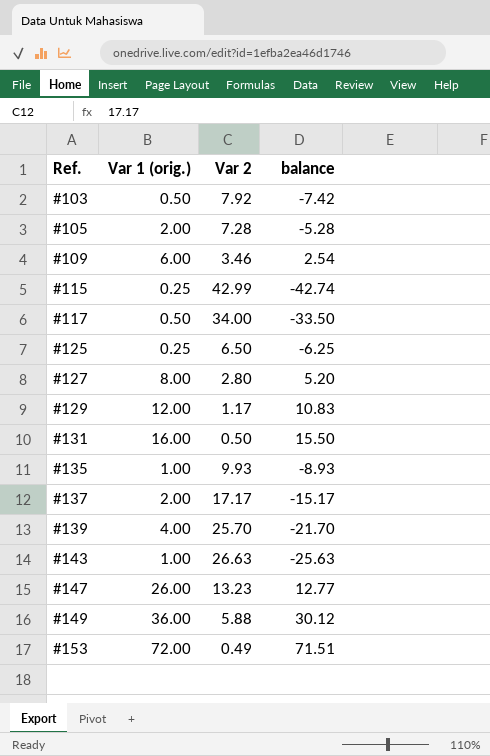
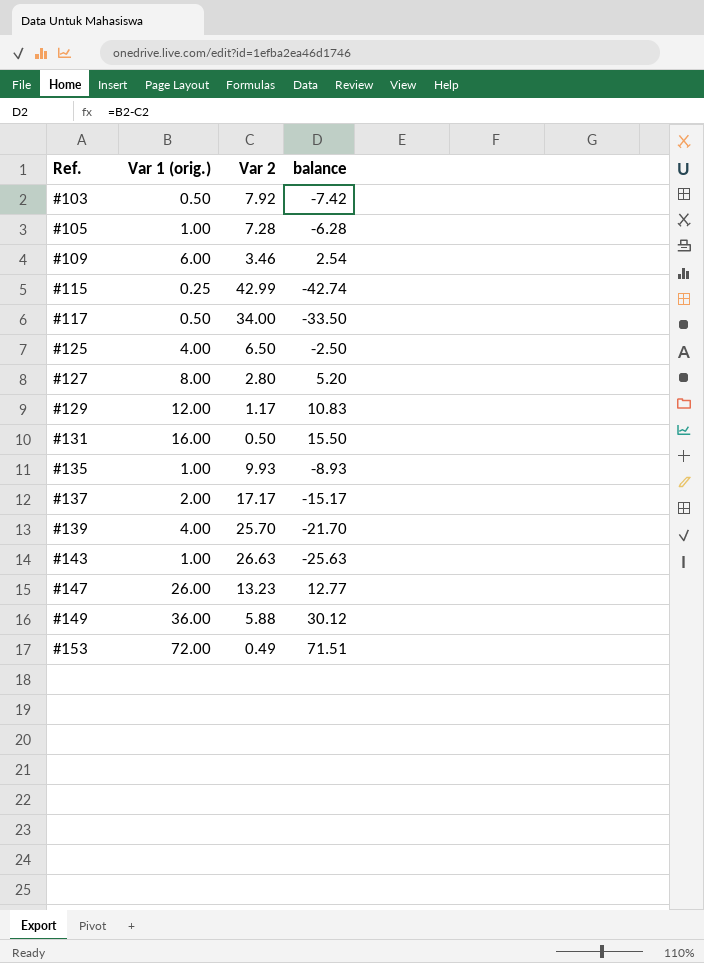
#105 | Var 1 (orig.): 2.00 -> 1.00
#105 | balance: -5.28 -> -6.28
#125 | Var 1 (orig.): 0.25 -> 4.00
#125 | balance: -6.25 -> -2.50

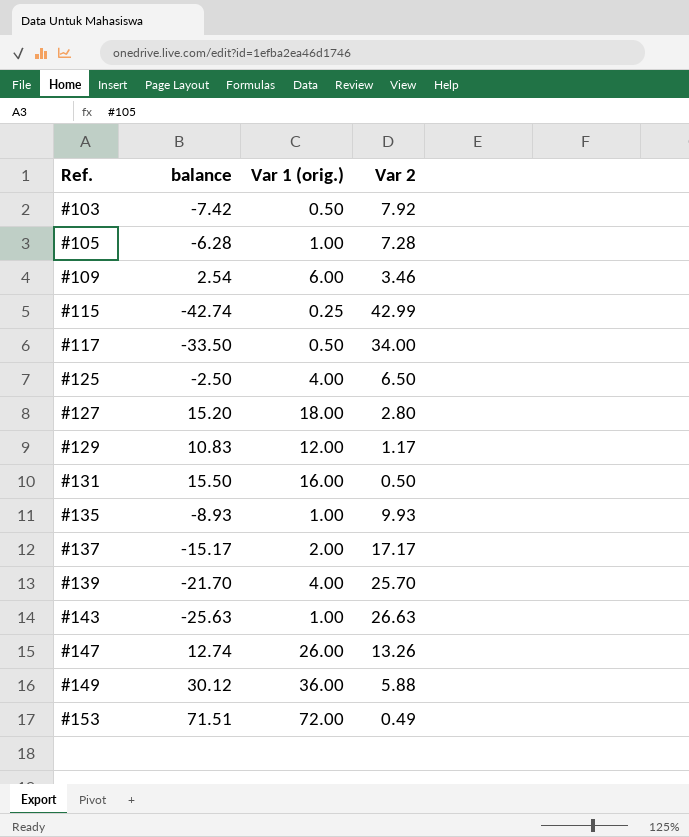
column balance | position: 4 -> 2
#127 | balance: 5.20 -> 15.20
#127 | Var 1 (orig.): 8.00 -> 18.00
#147 | balance: 12.77 -> 12.74
#147 | Var 2: 13.23 -> 13.26

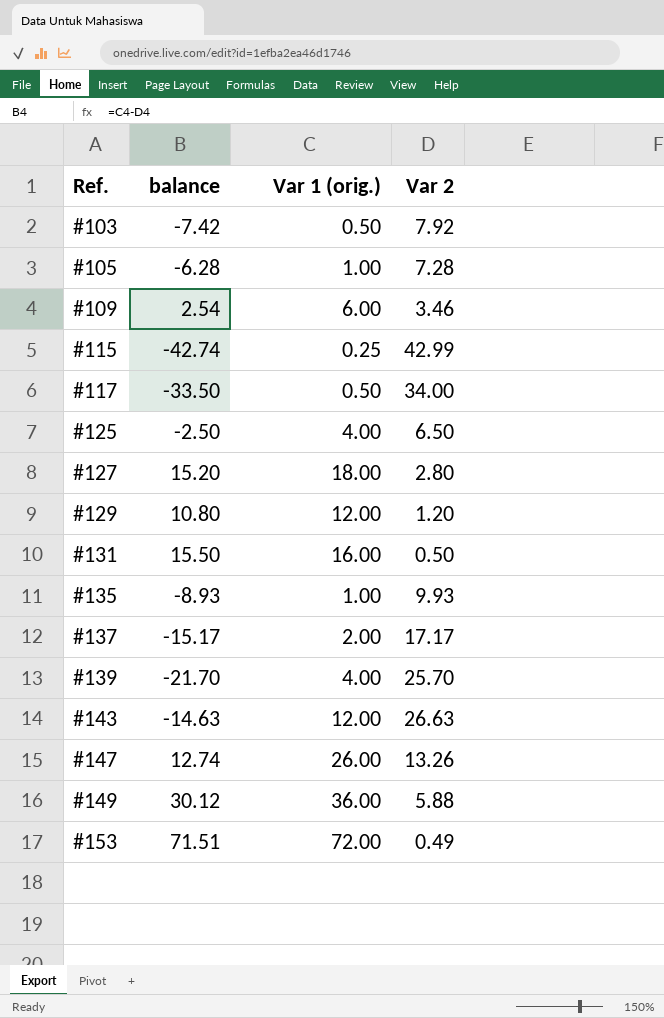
#129 | balance: 10.83 -> 10.80
#129 | Var 2: 1.17 -> 1.20
#143 | balance: -25.63 -> -14.63
#143 | Var 1 (orig.): 1.00 -> 12.00

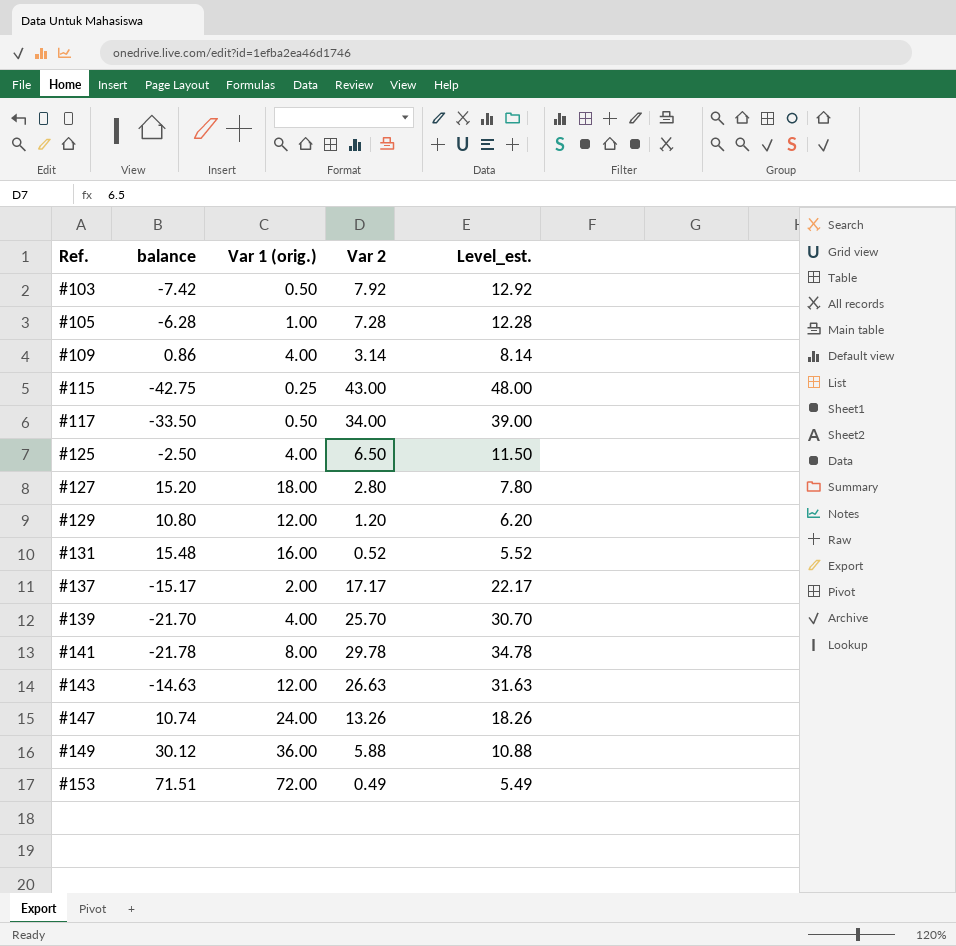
column Level_est. | formula: none -> [Var 2] + 5
row #135: -8.93 | 1.00 | 9.93 -> none
#109 | balance: 2.54 -> 0.86
#109 | Var 1 (orig.): 6.00 -> 4.00
#109 | Var 2: 3.46 -> 3.14
#115 | balance: -42.74 -> -42.75
#115 | Var 2: 42.99 -> 43.00
#131 | balance: 15.50 -> 15.48
#131 | Var 2: 0.50 -> 0.52
row #141: none -> -21.78 | 8.00 | 29.78 | 34.78
#147 | balance: 12.74 -> 10.74
#147 | Var 1 (orig.): 26.00 -> 24.00

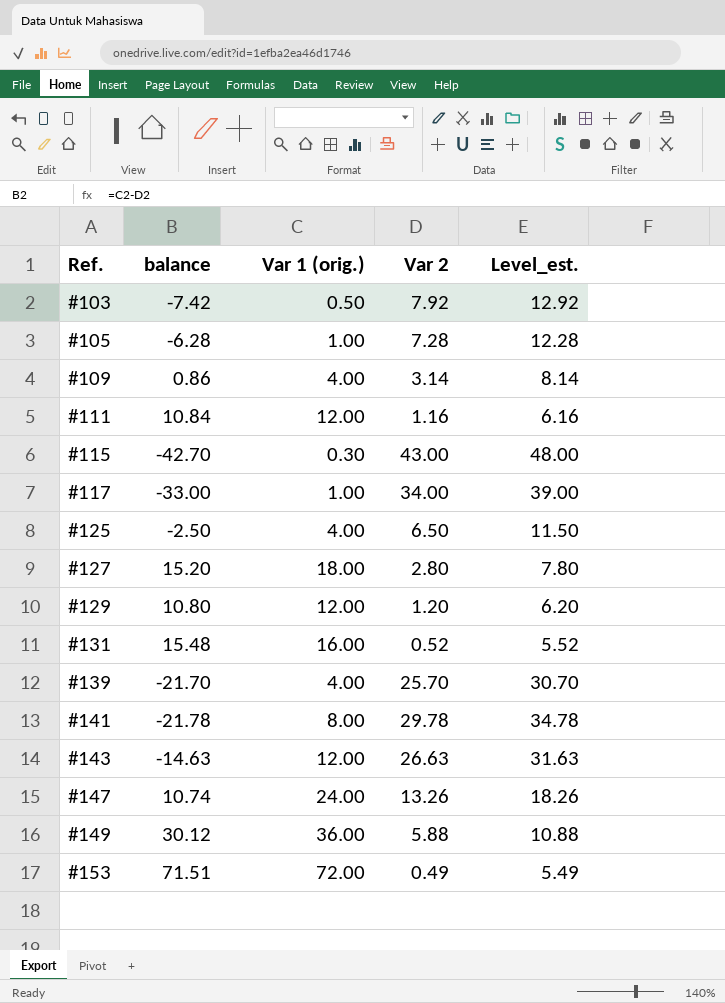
row #137: -15.17 | 2.00 | 17.17 | 22.17 -> none
row #111: none -> 10.84 | 12.00 | 1.16 | 6.16
#115 | balance: -42.75 -> -42.70
#115 | Var 1 (orig.): 0.25 -> 0.30
#117 | balance: -33.50 -> -33.00
#117 | Var 1 (orig.): 0.50 -> 1.00

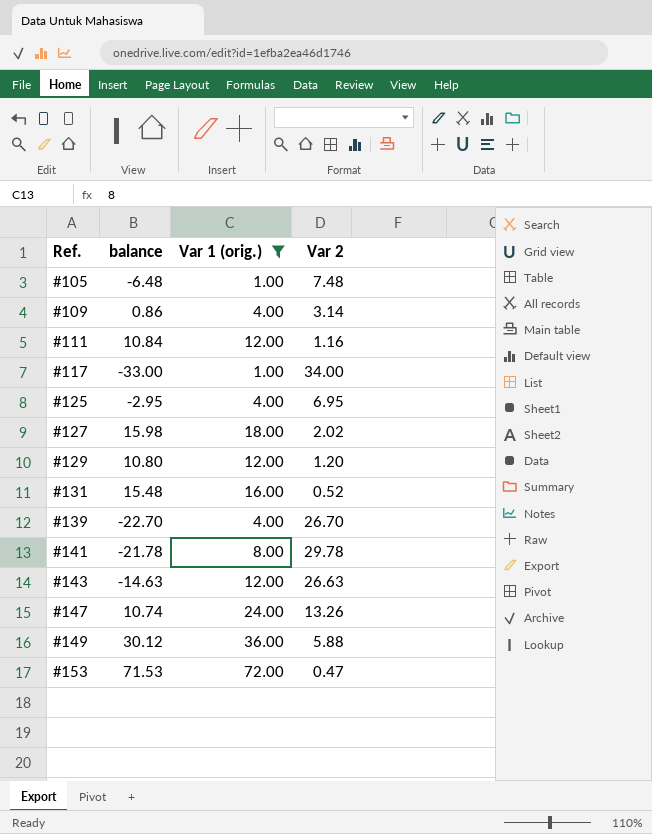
filter: none -> Var 1 (orig.) >= 1.00
column Level_est. | formula: [Var 2] + 5 -> none
#105 | balance: -6.28 -> -6.48
#105 | Var 2: 7.28 -> 7.48
#125 | balance: -2.50 -> -2.95
#125 | Var 2: 6.50 -> 6.95
#127 | balance: 15.20 -> 15.98
#127 | Var 2: 2.80 -> 2.02
#139 | balance: -21.70 -> -22.70
#139 | Var 2: 25.70 -> 26.70
#153 | balance: 71.51 -> 71.53
#153 | Var 2: 0.49 -> 0.47

